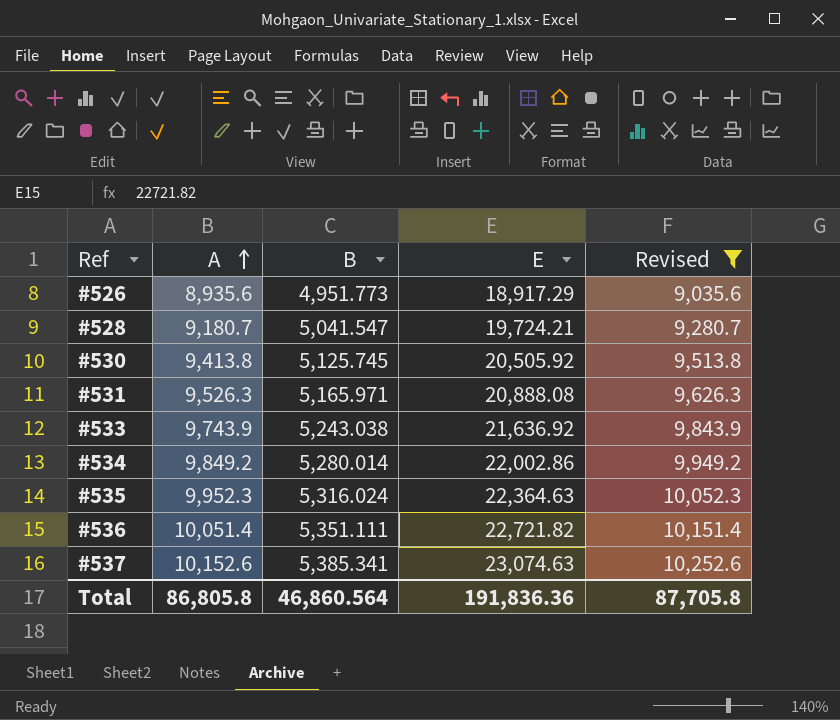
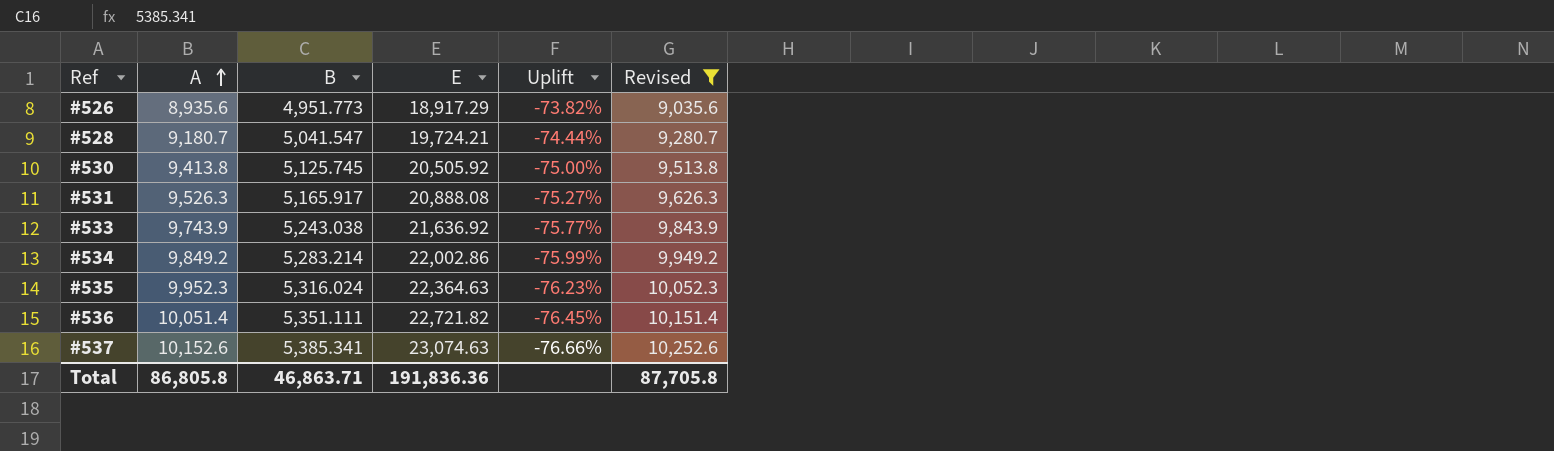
column Uplift | formula: none -> ([B] - [E]) / [E]
#531 | B: 5,165.971 -> 5,165.917
#534 | B: 5,280.014 -> 5,283.214
Total | B: 46,860.564 -> 46,863.71

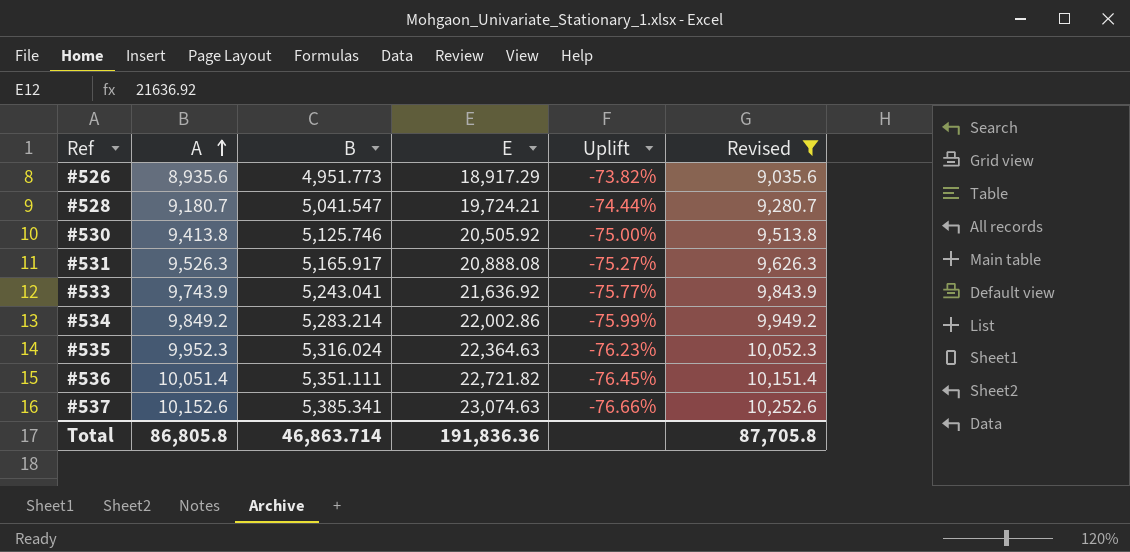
#530 | B: 5,125.745 -> 5,125.746
#533 | B: 5,243.038 -> 5,243.041
Total | B: 46,863.71 -> 46,863.714

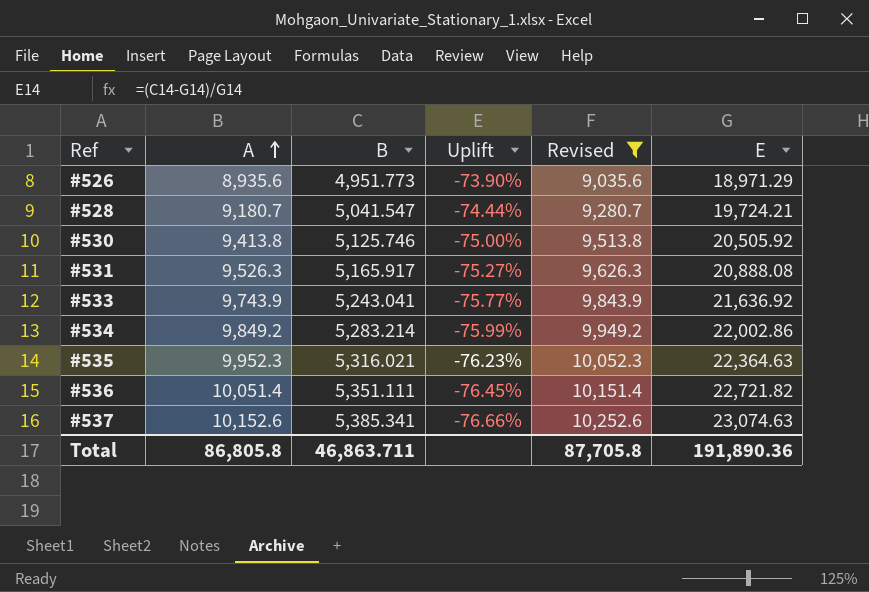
column E | position: 4 -> 6
#526 | Uplift: -73.82% -> -73.90%
#526 | E: 18,917.29 -> 18,971.29
#535 | B: 5,316.024 -> 5,316.021
Total | B: 46,863.714 -> 46,863.711
Total | E: 191,836.36 -> 191,890.36

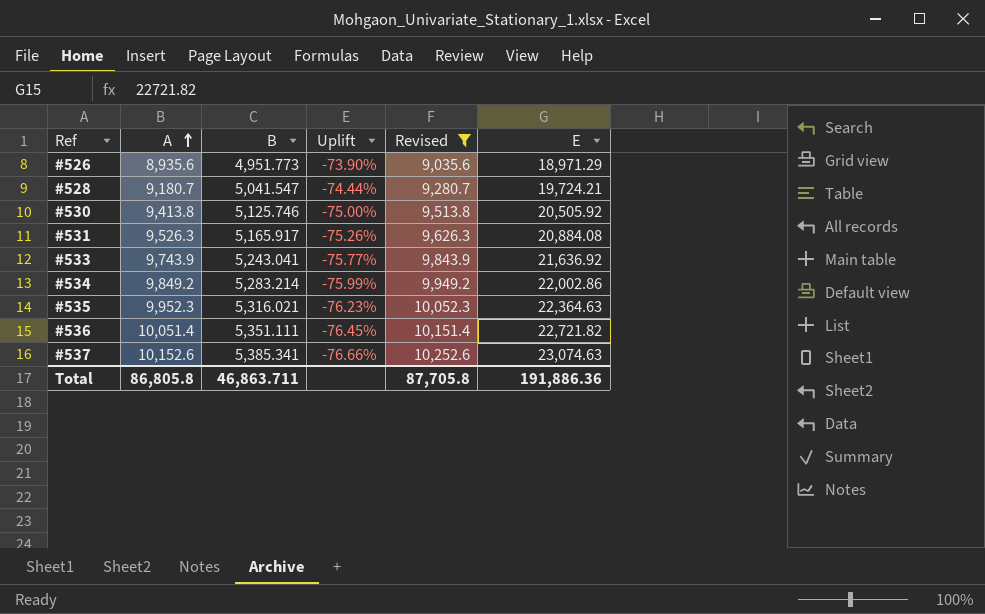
#531 | Uplift: -75.27% -> -75.26%
#531 | E: 20,888.08 -> 20,884.08
Total | E: 191,890.36 -> 191,886.36

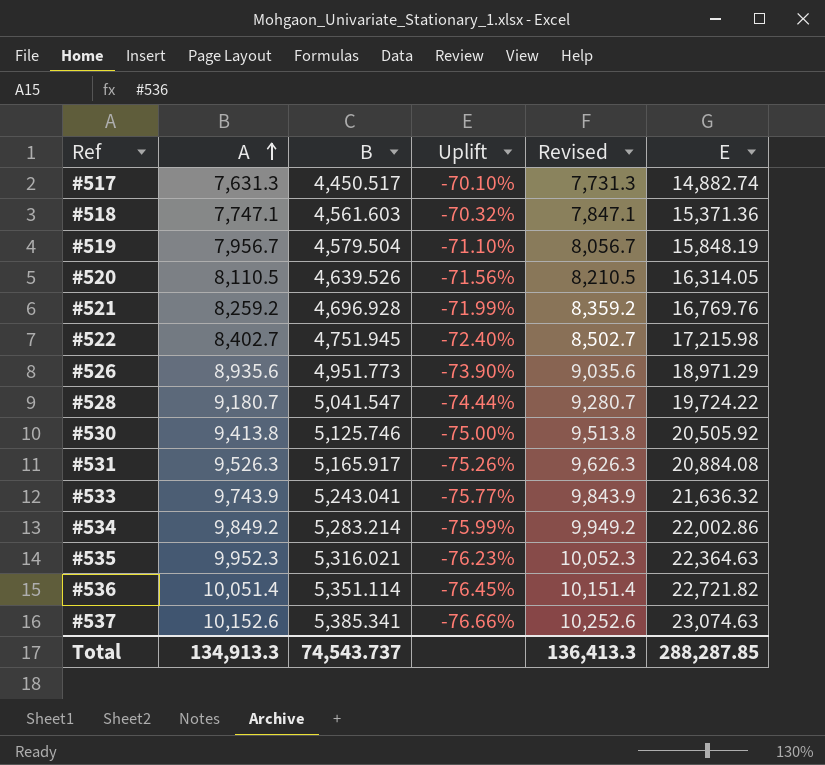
filter: Revised >= 9,035.6 -> none
#528 | E: 19,724.21 -> 19,724.22
#533 | E: 21,636.92 -> 21,636.32
#536 | B: 5,351.111 -> 5,351.114
Total | A: 86,805.8 -> 134,913.3
Total | B: 46,863.711 -> 74,543.737
Total | Revised: 87,705.8 -> 136,413.3
Total | E: 191,886.36 -> 288,287.85

